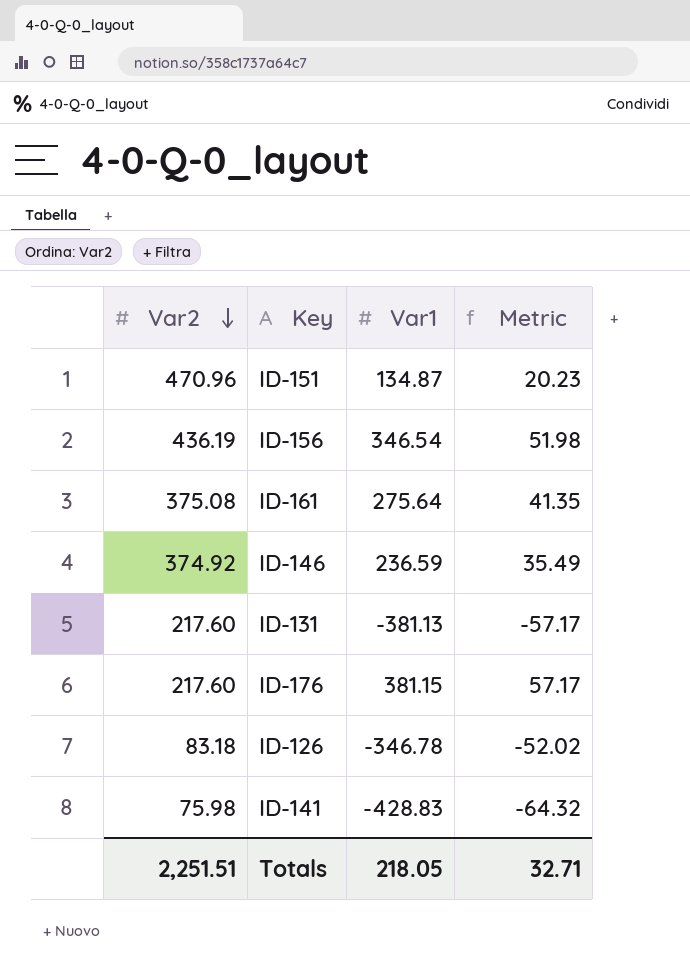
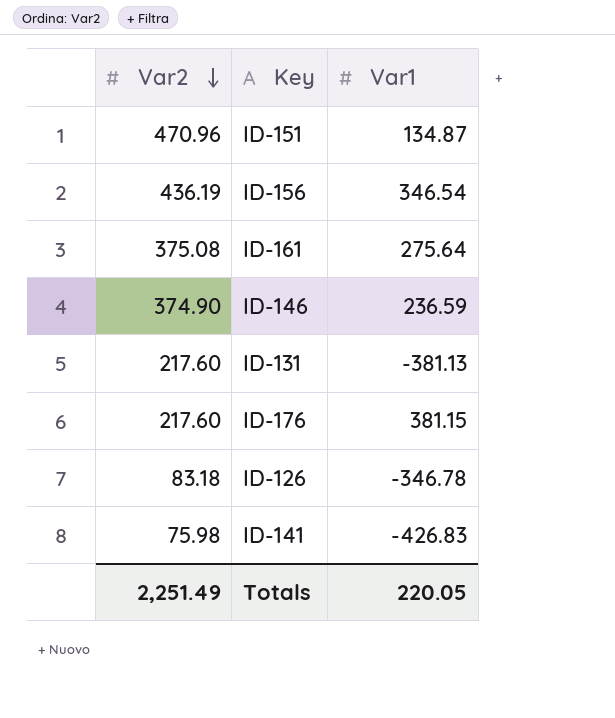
column Metric | formula: [Var1] * 0.15 -> none
ID-146 | Var2: 374.92 -> 374.90
ID-141 | Var1: -428.83 -> -426.83
Totals | Var2: 2,251.51 -> 2,251.49
Totals | Var1: 218.05 -> 220.05

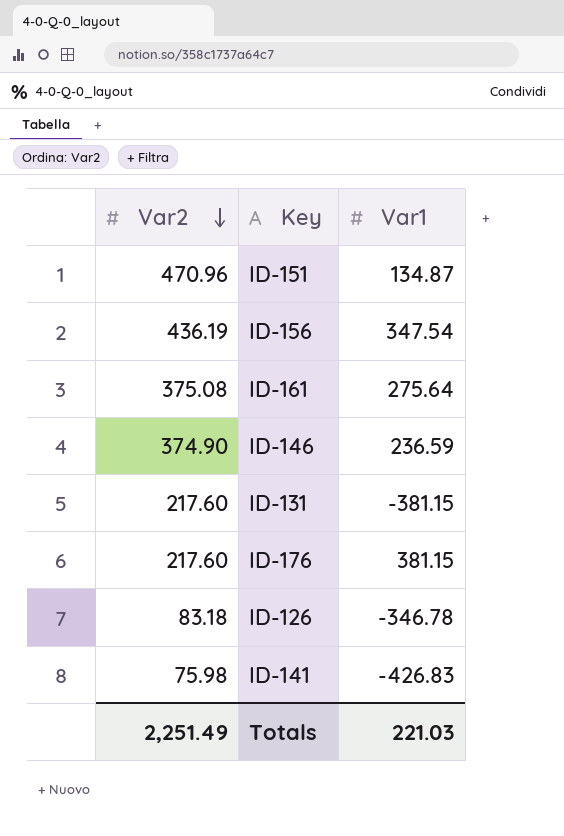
ID-156 | Var1: 346.54 -> 347.54
ID-131 | Var1: -381.13 -> -381.15
Totals | Var1: 220.05 -> 221.03

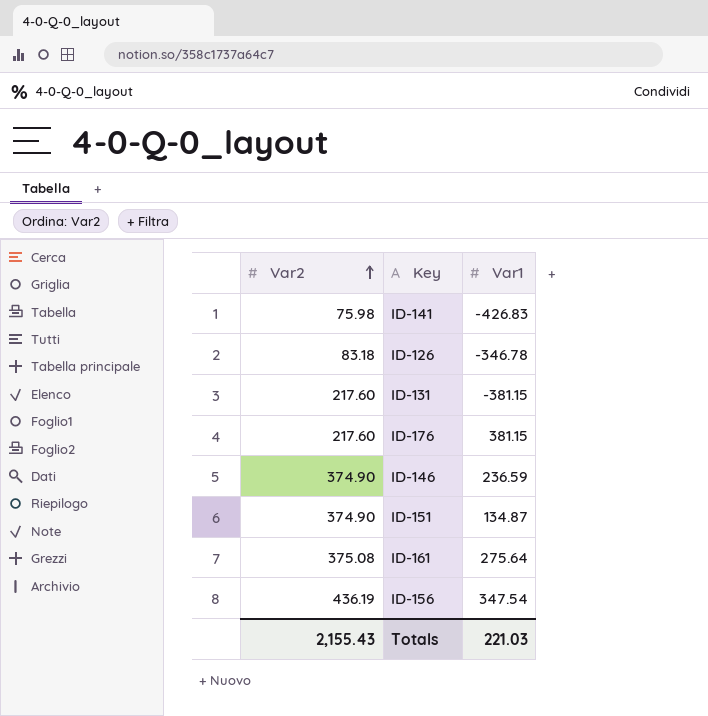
row order: Var2 descending -> Var2 ascending
ID-151 | Var2: 470.96 -> 374.90
Totals | Var2: 2,251.49 -> 2,155.43

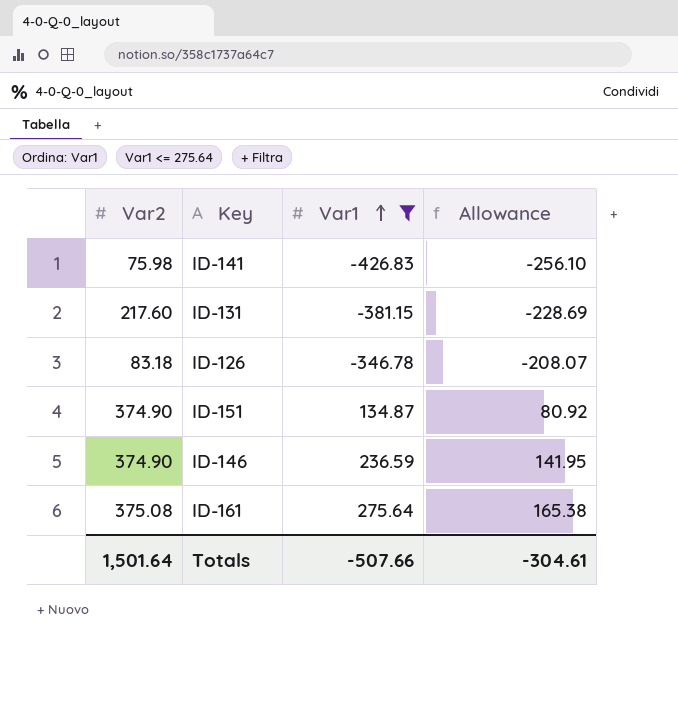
filter: none -> Var1 <= 275.64
row order: Var2 ascending -> Var1 ascending
column Allowance | formula: none -> [Var1] * 0.6
Totals | Var2: 2,155.43 -> 1,501.64
Totals | Var1: 221.03 -> -507.66

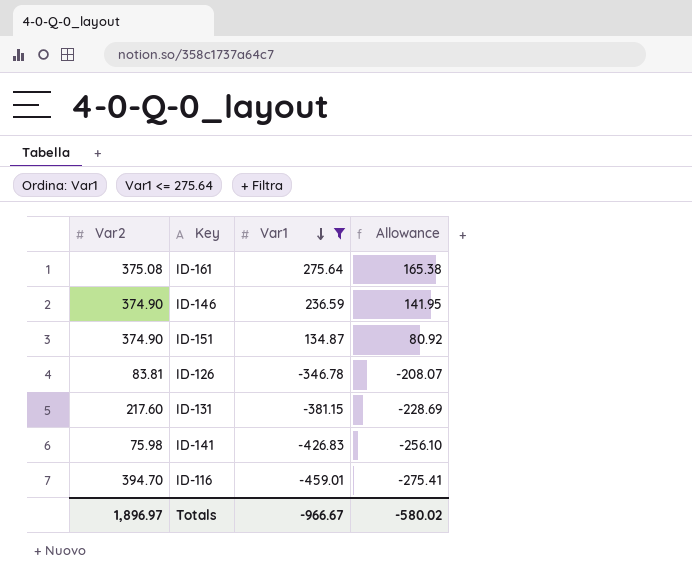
row order: Var1 ascending -> Var1 descending
ID-126 | Var2: 83.18 -> 83.81
row ID-116: none -> 394.70 | -459.01 | -275.41
Totals | Var2: 1,501.64 -> 1,896.97
Totals | Var1: -507.66 -> -966.67
Totals | Allowance: -304.61 -> -580.02

